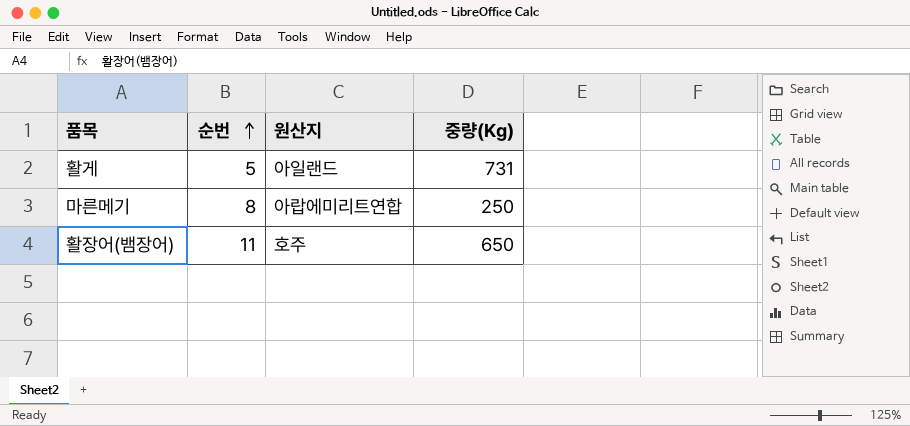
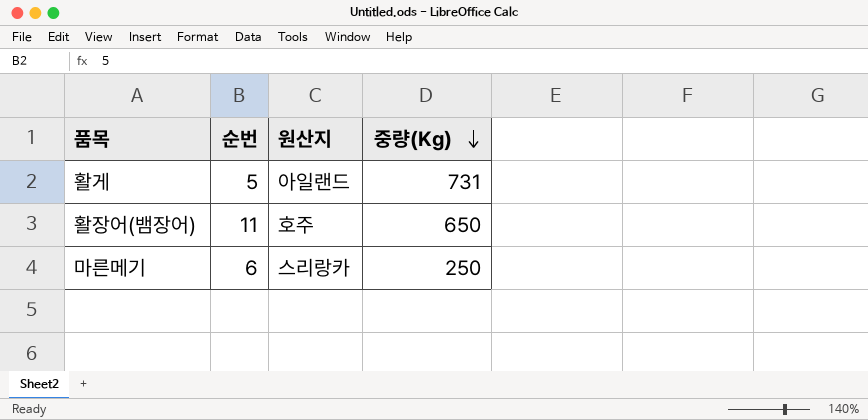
row order: 순번 ascending -> 중량(Kg) descending
마른메기 | 순번: 8 -> 6
마른메기 | 원산지: 아랍에미리트연합 -> 스리랑카

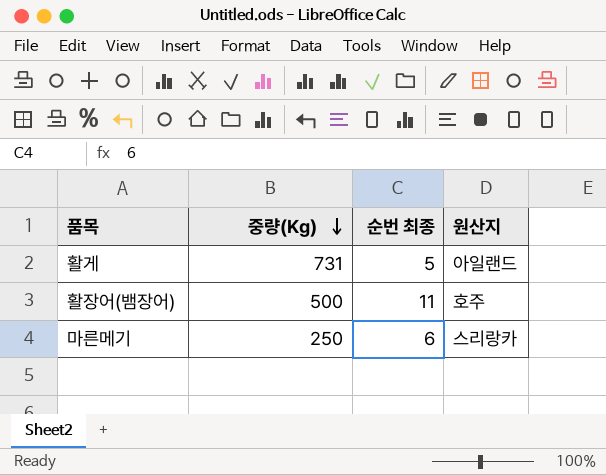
column 중량(Kg) | position: 4 -> 2
column name: 순번 -> 순번 최종
활장어(뱀장어) | 중량(Kg): 650 -> 500

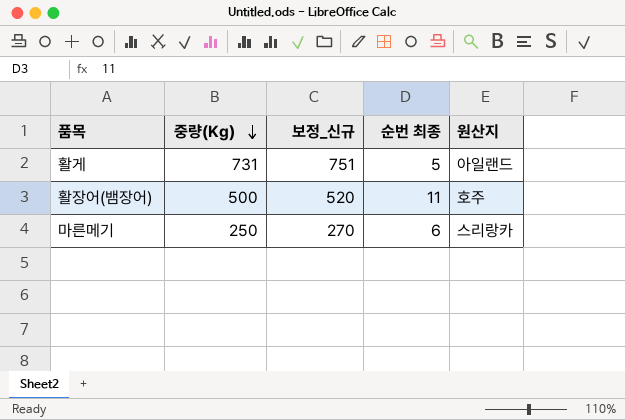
column 보정_신규 | formula: none -> [중량(Kg)] + 20

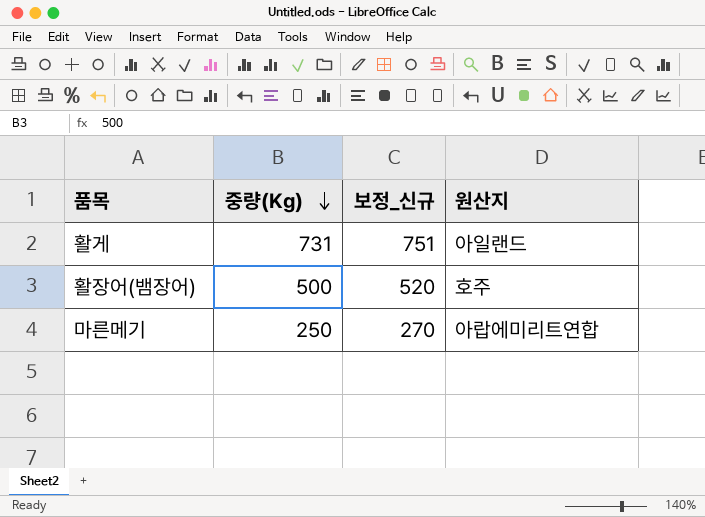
column 순번 최종 | position: 4 -> none
마른메기 | 원산지: 스리랑카 -> 아랍에미리트연합

